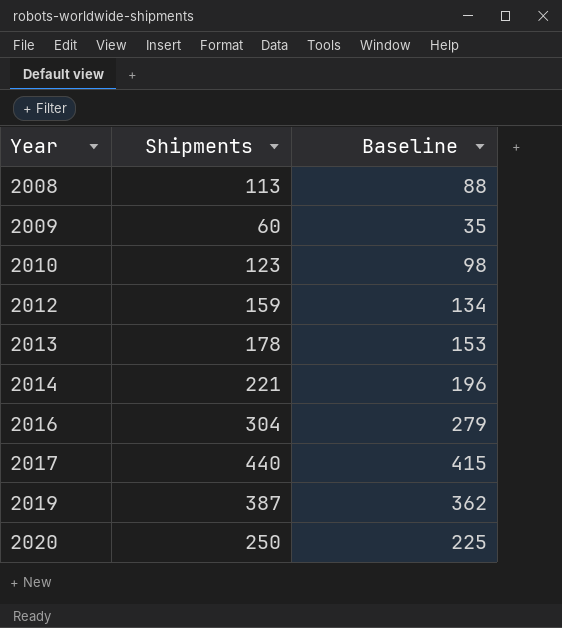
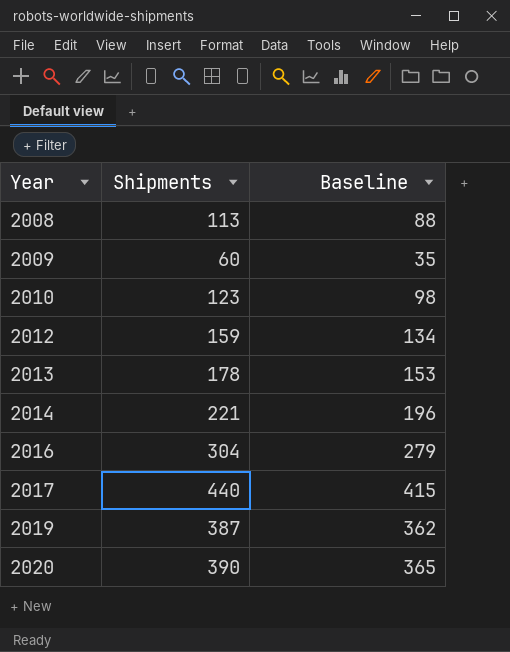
2020 | Shipments: 250 -> 390
2020 | Baseline: 225 -> 365

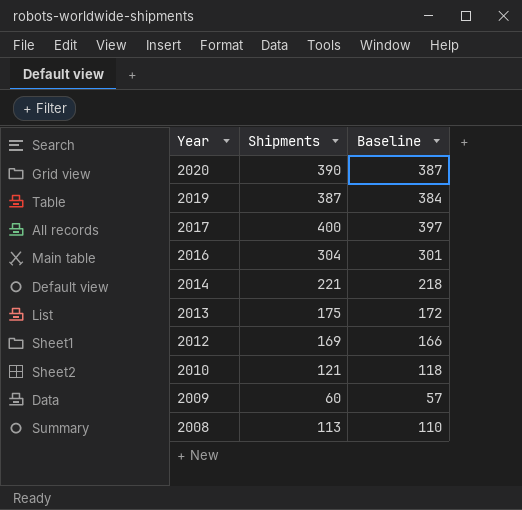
row order: Year ascending -> Year descending
column Baseline | formula: [Shipments] - 25 -> [Shipments] - 3
2017 | Shipments: 440 -> 400
2013 | Shipments: 178 -> 175
2012 | Shipments: 159 -> 169
2010 | Shipments: 123 -> 121

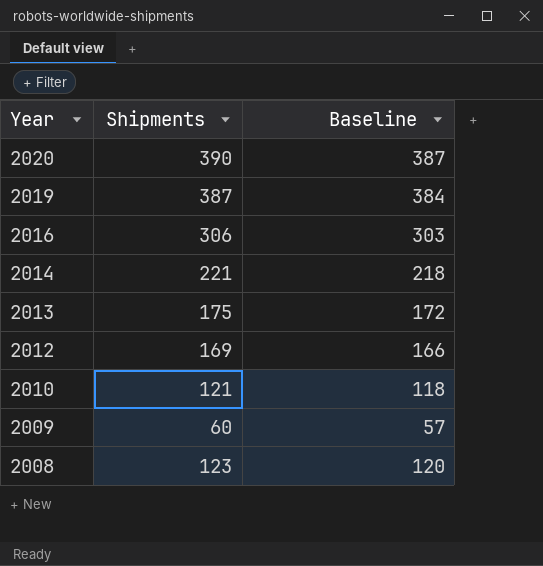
row 2017: 400 | 397 -> none
2016 | Shipments: 304 -> 306
2016 | Baseline: 301 -> 303
2008 | Shipments: 113 -> 123
2008 | Baseline: 110 -> 120

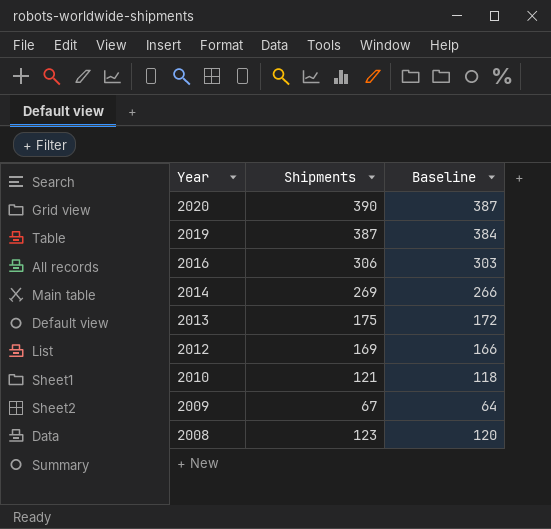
2014 | Shipments: 221 -> 269
2014 | Baseline: 218 -> 266
2009 | Shipments: 60 -> 67
2009 | Baseline: 57 -> 64

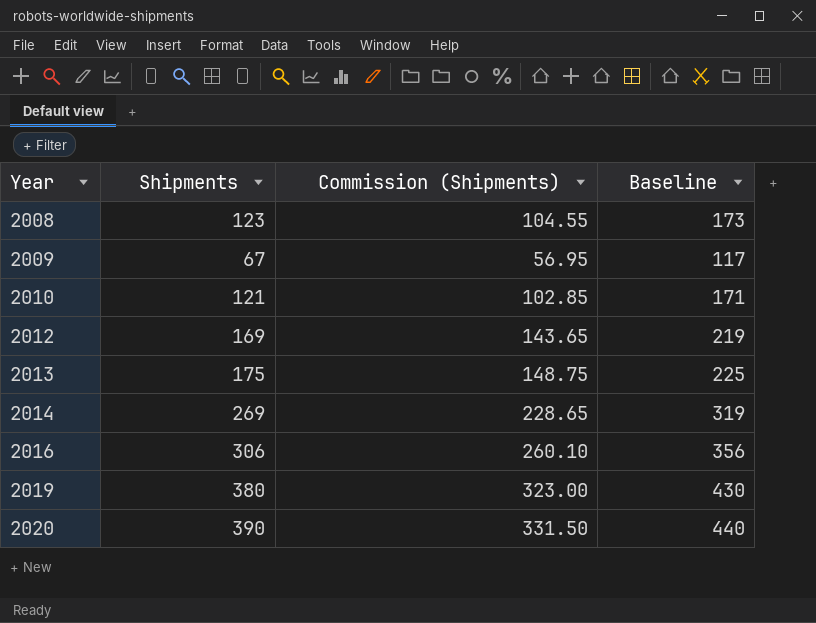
row order: Year descending -> Year ascending
column Commission (Shipments) | formula: none -> [Shipments] * 0.85
column Baseline | formula: [Shipments] - 3 -> [Shipments] + 50
2019 | Shipments: 387 -> 380

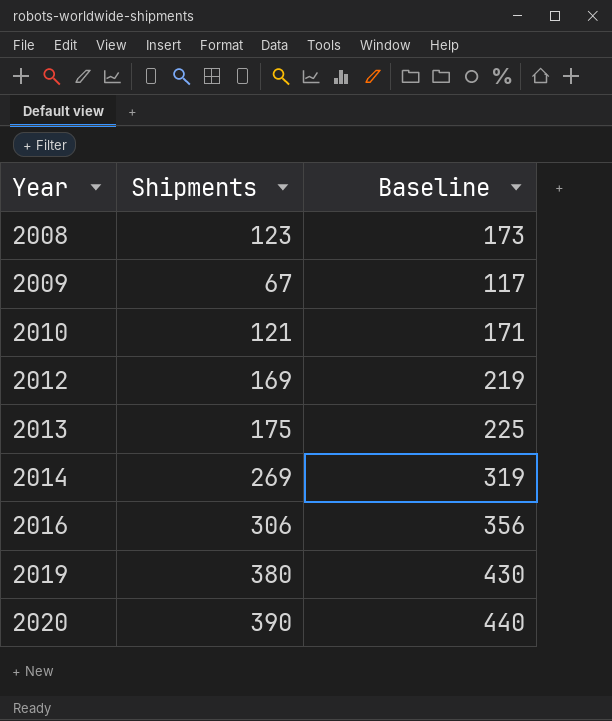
column Commission (Shipments) | formula: [Shipments] * 0.85 -> none

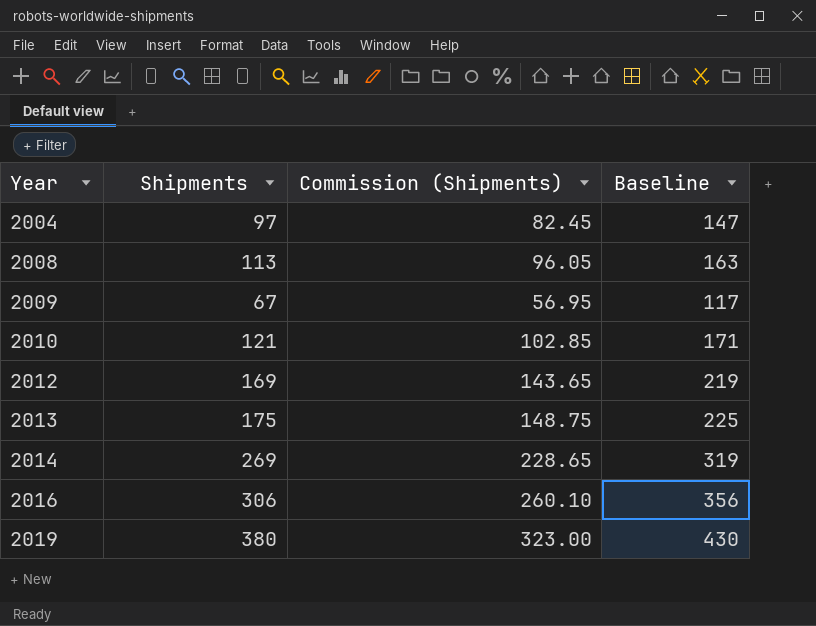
column Commission (Shipments) | formula: none -> [Shipments] * 0.85
row 2020: 390 | 440 -> none
row 2004: none -> 97 | 82.45 | 147
2008 | Shipments: 123 -> 113
2008 | Baseline: 173 -> 163

